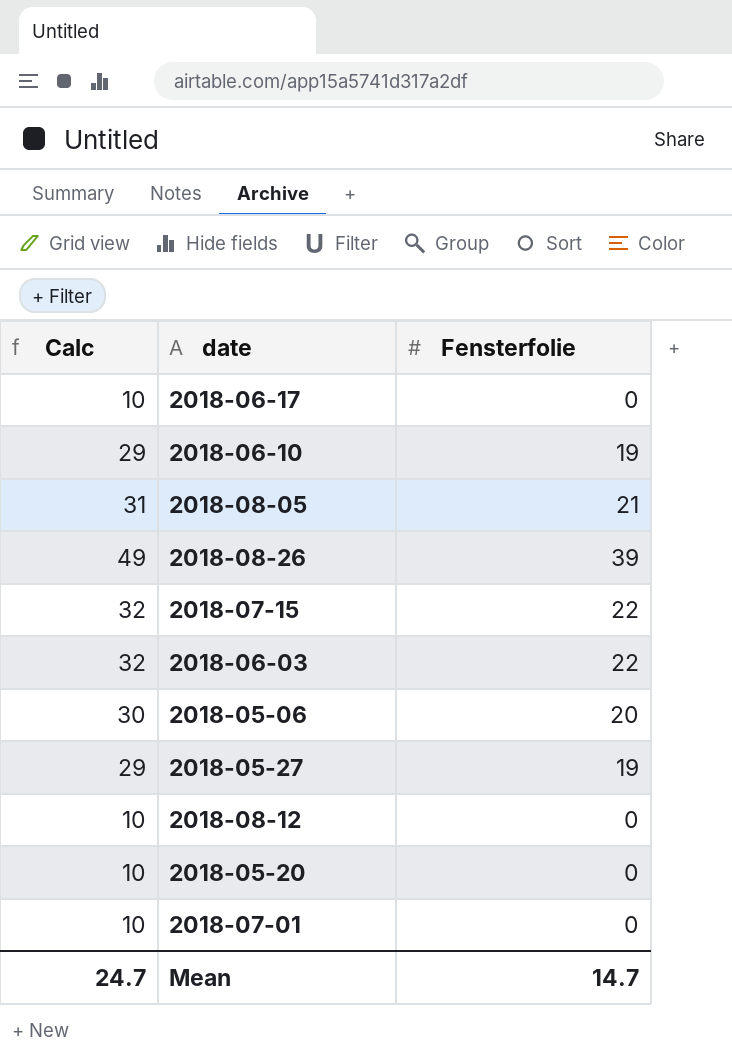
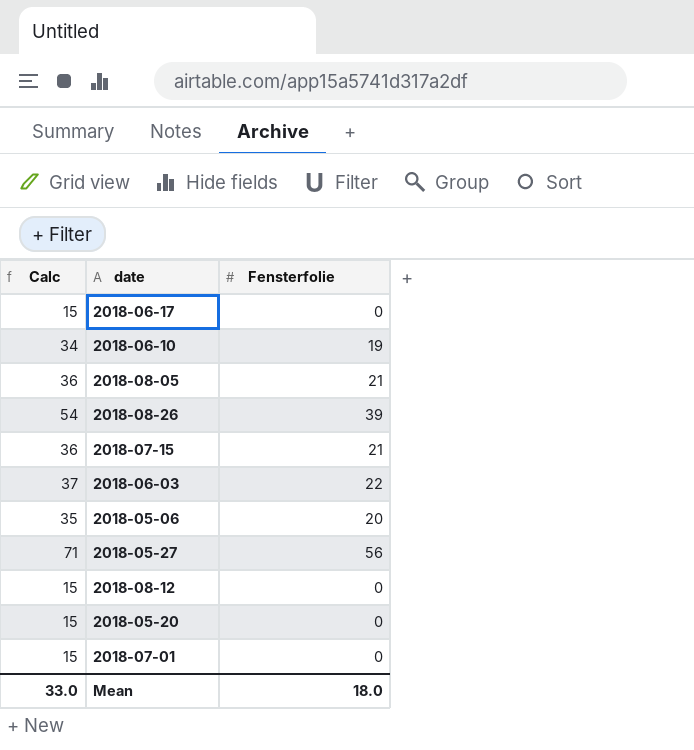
column Calc | formula: [Fensterfolie] + 10 -> [Fensterfolie] + 15
2018-07-15 | Fensterfolie: 22 -> 21
2018-05-27 | Fensterfolie: 19 -> 56
Mean | Calc: 24.7 -> 33.0
Mean | Fensterfolie: 14.7 -> 18.0

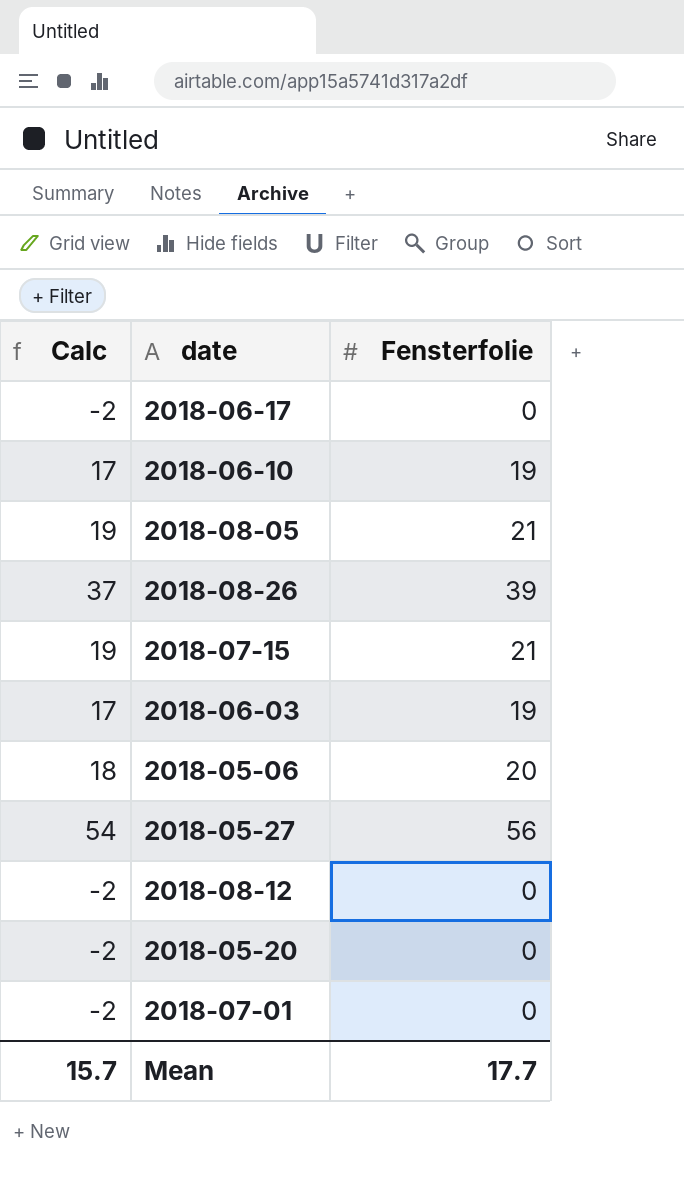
column Calc | formula: [Fensterfolie] + 15 -> [Fensterfolie] - 2
2018-06-03 | Fensterfolie: 22 -> 19
Mean | Calc: 33.0 -> 15.7
Mean | Fensterfolie: 18.0 -> 17.7

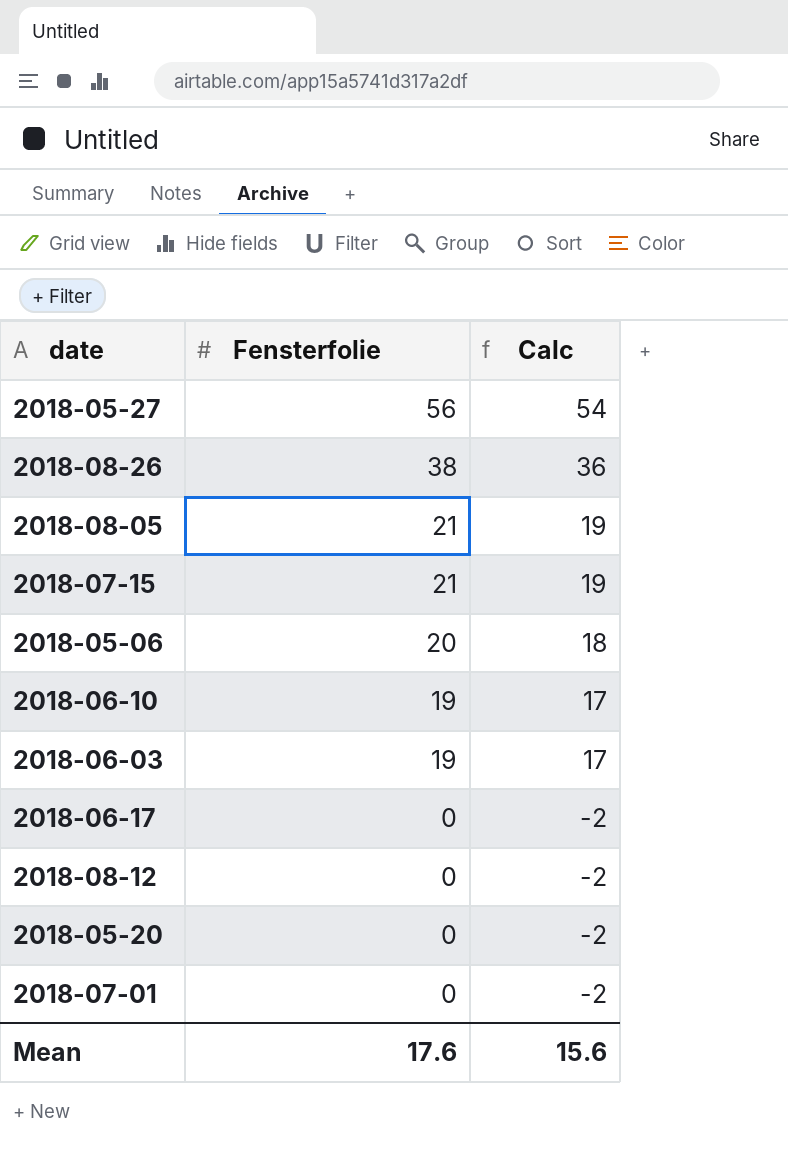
row order: none -> Fensterfolie descending
column Calc | position: 1 -> 3
2018-08-26 | Fensterfolie: 39 -> 38
2018-08-26 | Calc: 37 -> 36
Mean | Fensterfolie: 17.7 -> 17.6
Mean | Calc: 15.7 -> 15.6

